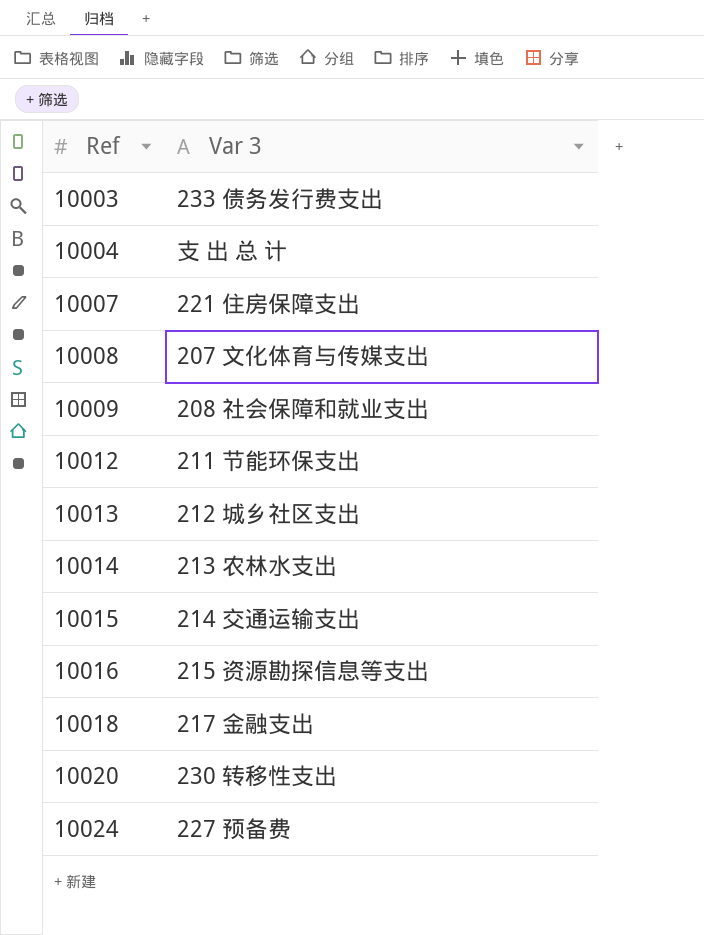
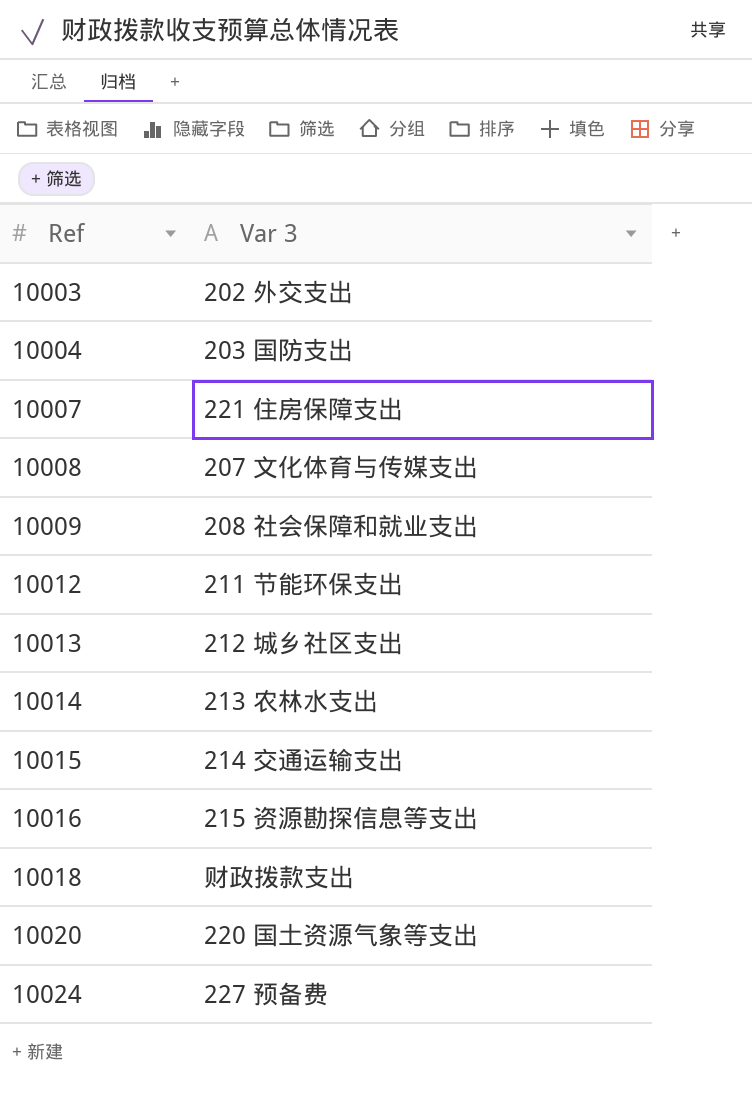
10003 | Var 3: 233 债务发行费支出 -> 202 外交支出
10004 | Var 3: 支 出 总 计 -> 203 国防支出
10018 | Var 3: 217 金融支出 -> 财政拨款支出
10020 | Var 3: 230 转移性支出 -> 220 国土资源气象等支出

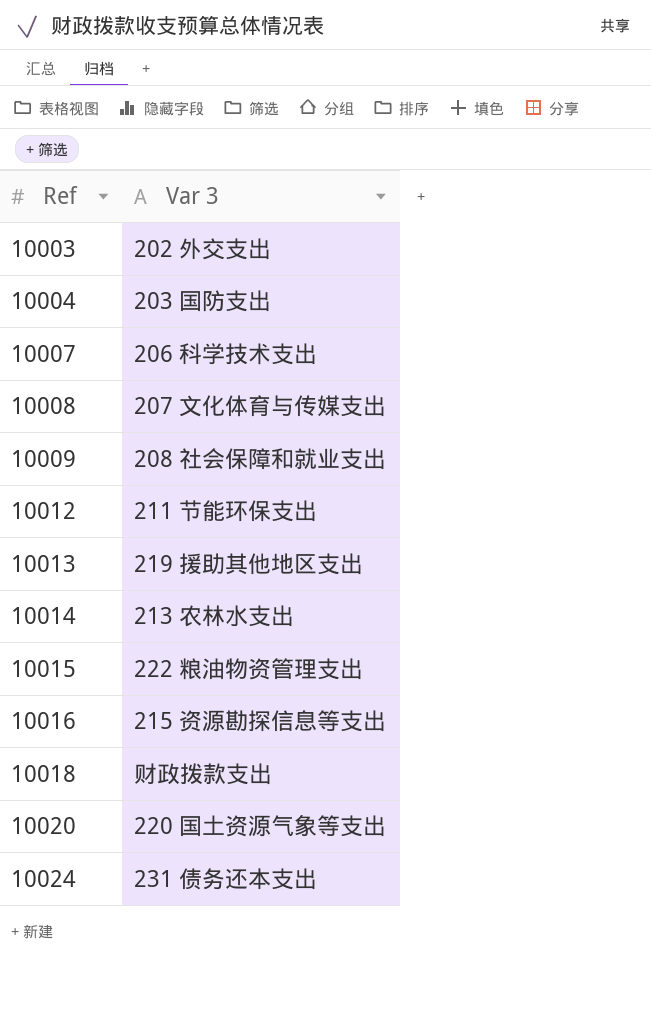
10007 | Var 3: 221 住房保障支出 -> 206 科学技术支出
10013 | Var 3: 212 城乡社区支出 -> 219 援助其他地区支出
10015 | Var 3: 214 交通运输支出 -> 222 粮油物资管理支出
10024 | Var 3: 227 预备费 -> 231 债务还本支出

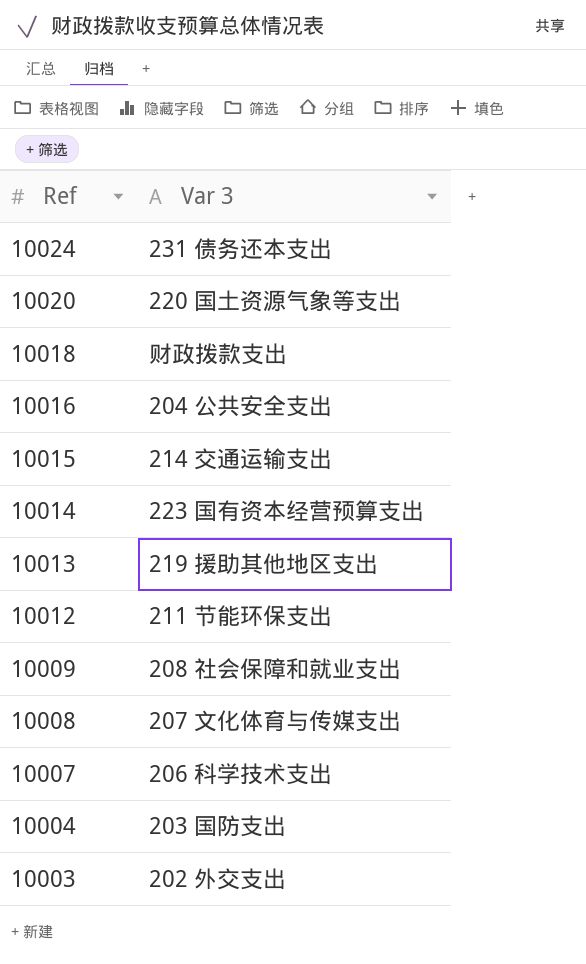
row order: Ref ascending -> Ref descending
10016 | Var 3: 215 资源勘探信息等支出 -> 204 公共安全支出
10015 | Var 3: 222 粮油物资管理支出 -> 214 交通运输支出
10014 | Var 3: 213 农林水支出 -> 223 国有资本经营预算支出

